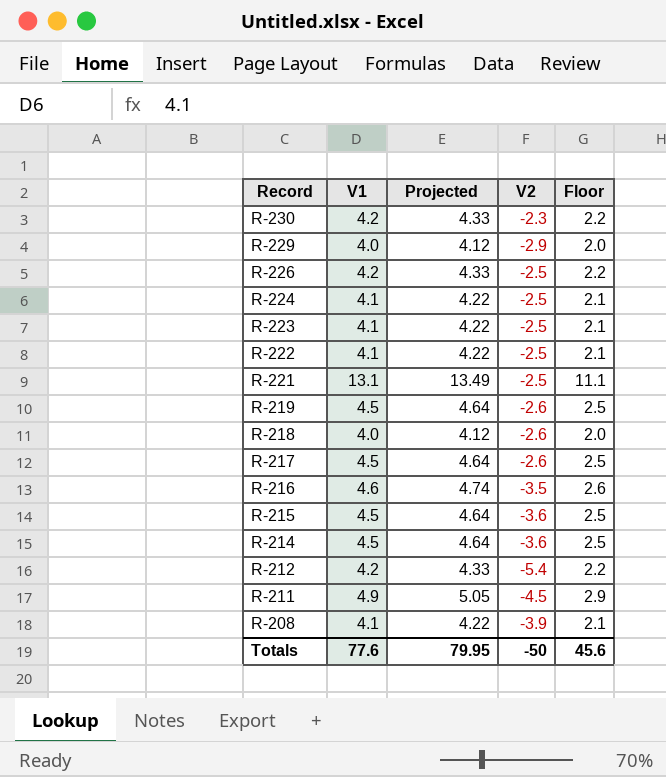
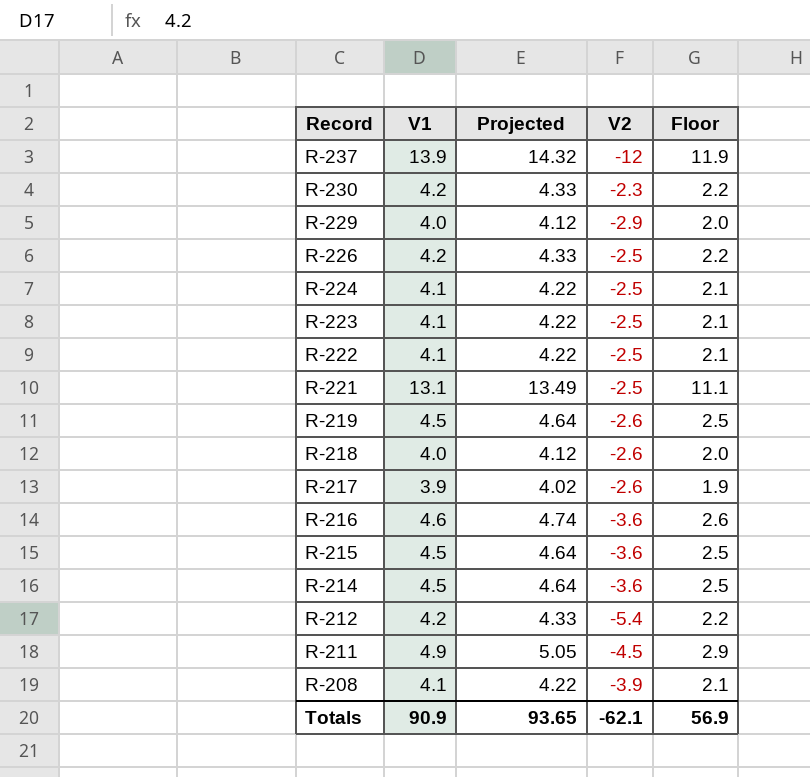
row R-237: none -> 13.9 | 14.32 | -12 | 11.9
R-217 | V1: 4.5 -> 3.9
R-217 | Projected: 4.64 -> 4.02
R-217 | Floor: 2.5 -> 1.9
R-216 | V2: -3.5 -> -3.6
Totals | V1: 77.6 -> 90.9
Totals | Projected: 79.95 -> 93.65
Totals | V2: -50 -> -62.1
Totals | Floor: 45.6 -> 56.9

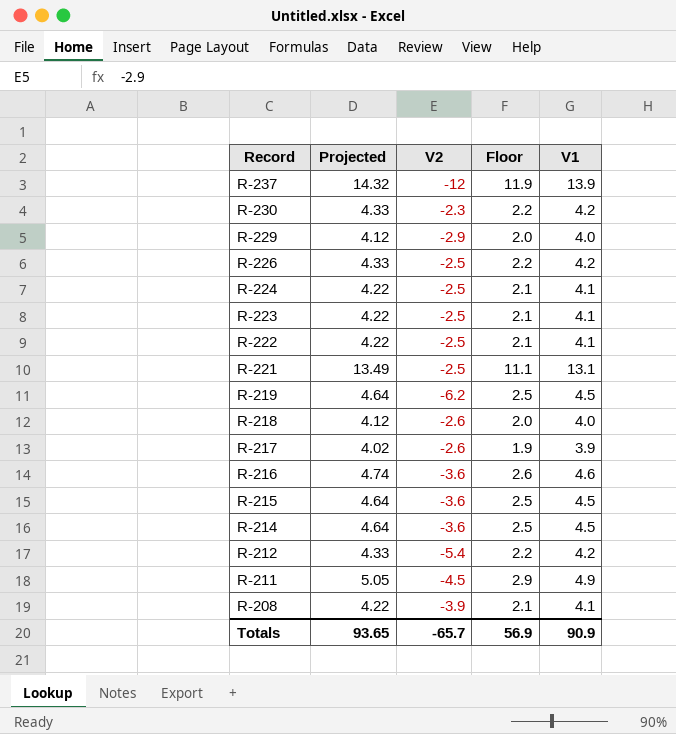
column V1 | position: 2 -> 5
R-219 | V2: -2.6 -> -6.2
Totals | V2: -62.1 -> -65.7

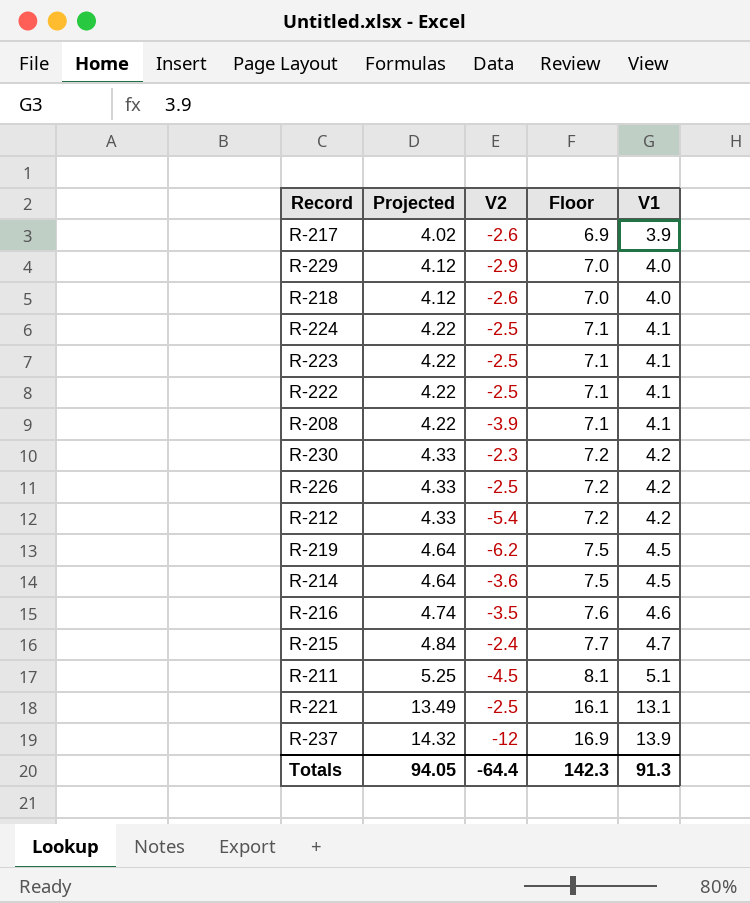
row order: Record descending -> Projected ascending
column Floor | formula: [V1] - 2 -> [V1] + 3
R-216 | V2: -3.6 -> -3.5
R-215 | Projected: 4.64 -> 4.84
R-215 | V2: -3.6 -> -2.4
R-215 | V1: 4.5 -> 4.7
R-211 | Projected: 5.05 -> 5.25
R-211 | V1: 4.9 -> 5.1
Totals | Projected: 93.65 -> 94.05
Totals | V2: -65.7 -> -64.4
Totals | Floor: 56.9 -> 142.3
Totals | V1: 90.9 -> 91.3

